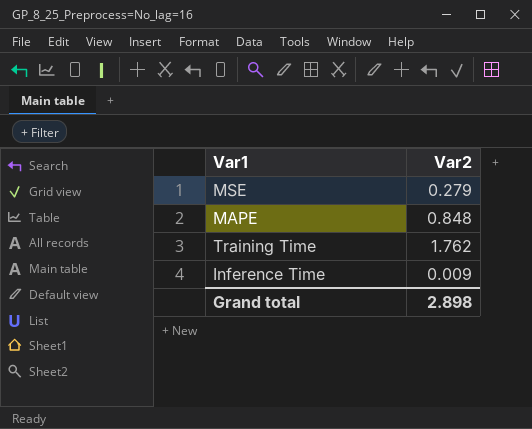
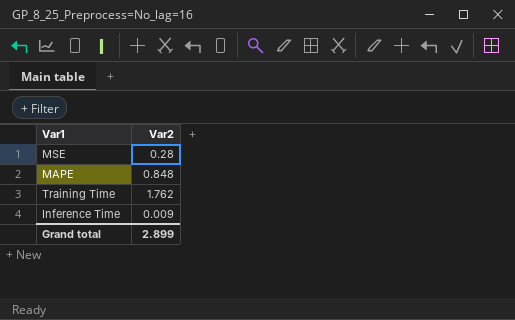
MSE | Var2: 0.279 -> 0.28
Grand total | Var2: 2.898 -> 2.899

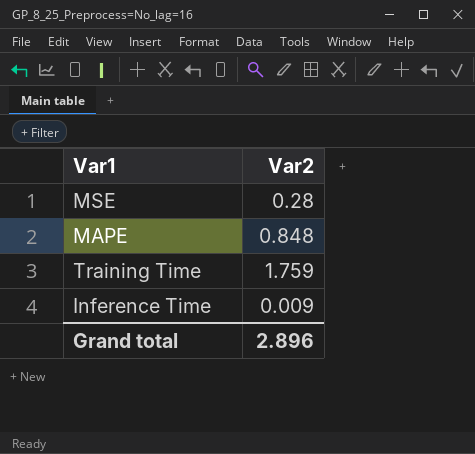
Training Time | Var2: 1.762 -> 1.759
Grand total | Var2: 2.899 -> 2.896

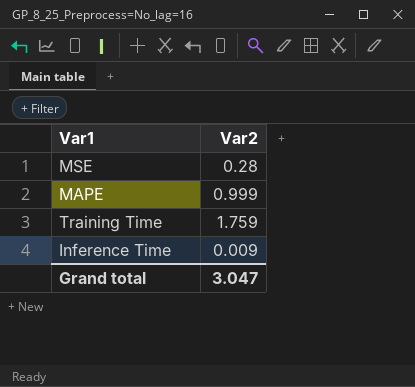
MAPE | Var2: 0.848 -> 0.999
Grand total | Var2: 2.896 -> 3.047

